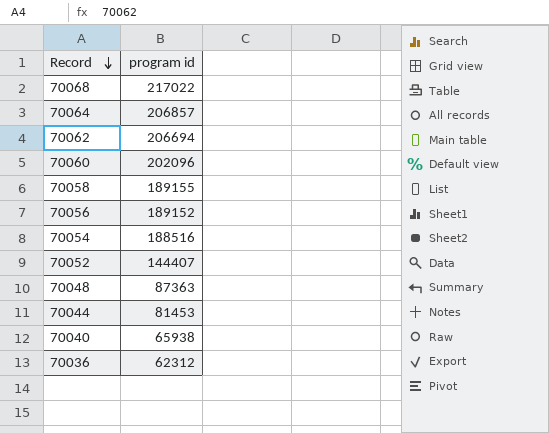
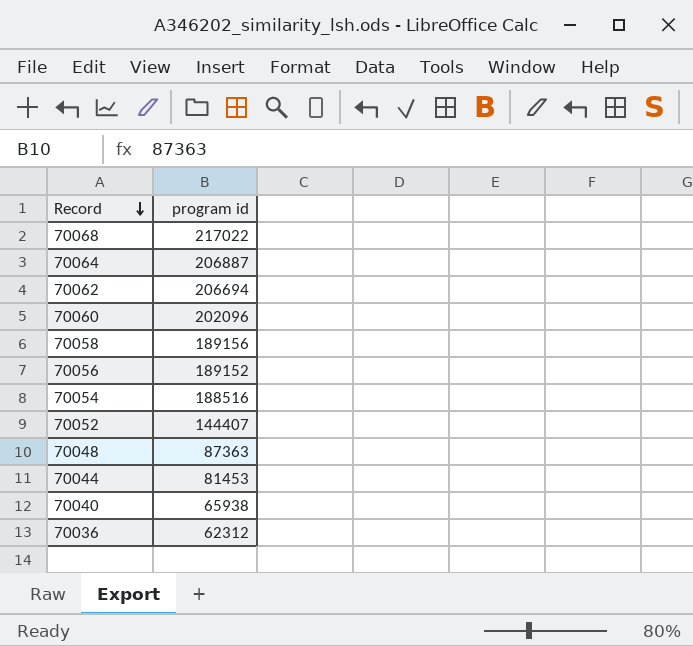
70064 | program id: 206857 -> 206887
70058 | program id: 189155 -> 189156

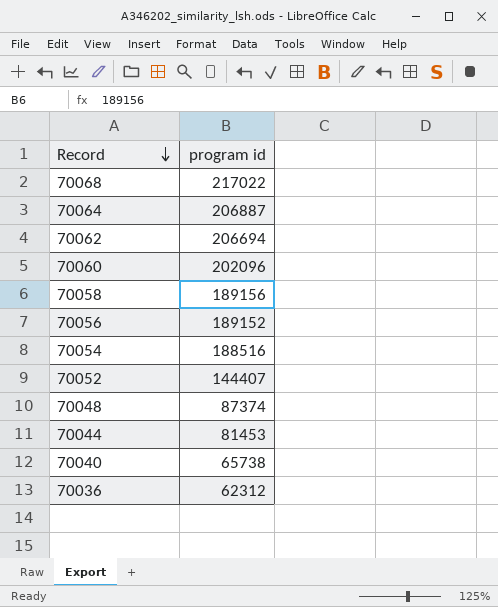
70048 | program id: 87363 -> 87374
70040 | program id: 65938 -> 65738

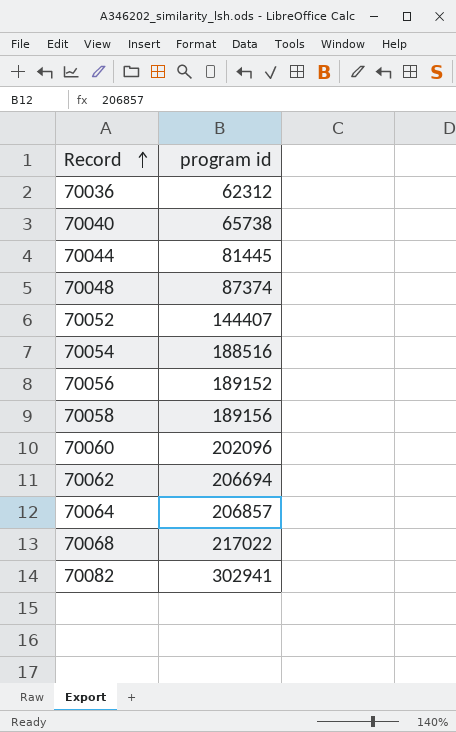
row order: Record descending -> Record ascending
70044 | program id: 81453 -> 81445
70064 | program id: 206887 -> 206857
row 70082: none -> 302941

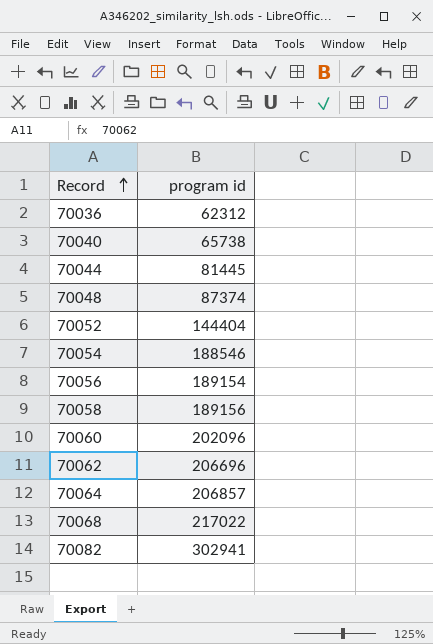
70052 | program id: 144407 -> 144404
70054 | program id: 188516 -> 188546
70056 | program id: 189152 -> 189154
70062 | program id: 206694 -> 206696

